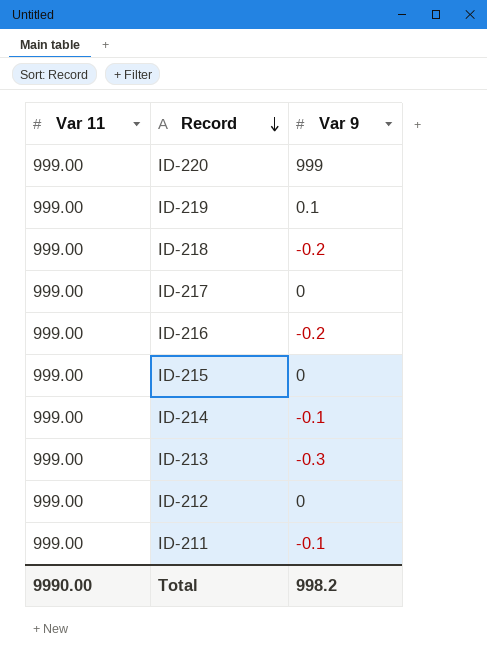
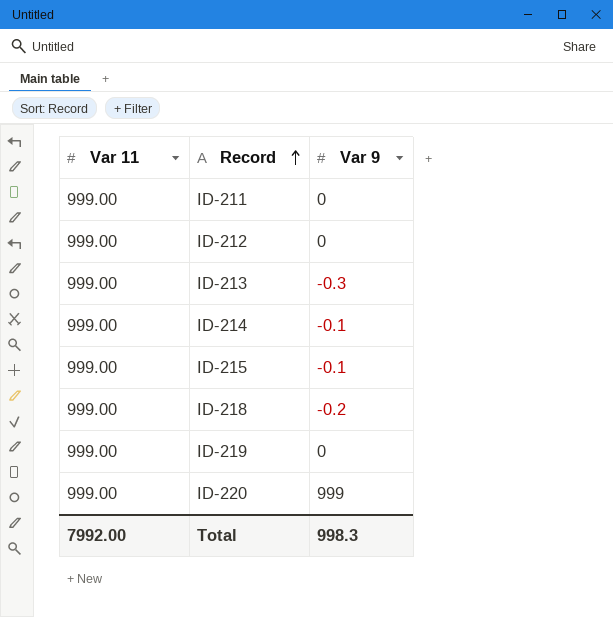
row order: Record descending -> Record ascending
row ID-217: 999.00 | 0 -> none
row ID-216: 999.00 | -0.2 -> none
ID-211 | Var 9: -0.1 -> 0
ID-215 | Var 9: 0 -> -0.1
ID-219 | Var 9: 0.1 -> 0
Total | Var 11: 9990.00 -> 7992.00
Total | Var 9: 998.2 -> 998.3

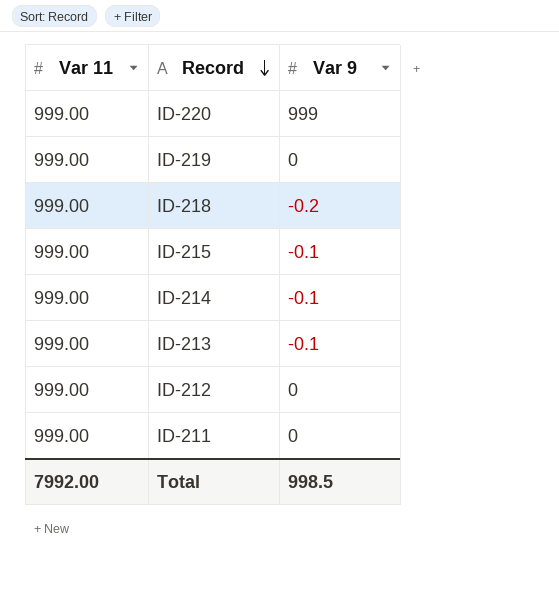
row order: Record ascending -> Record descending
ID-213 | Var 9: -0.3 -> -0.1
Total | Var 9: 998.3 -> 998.5

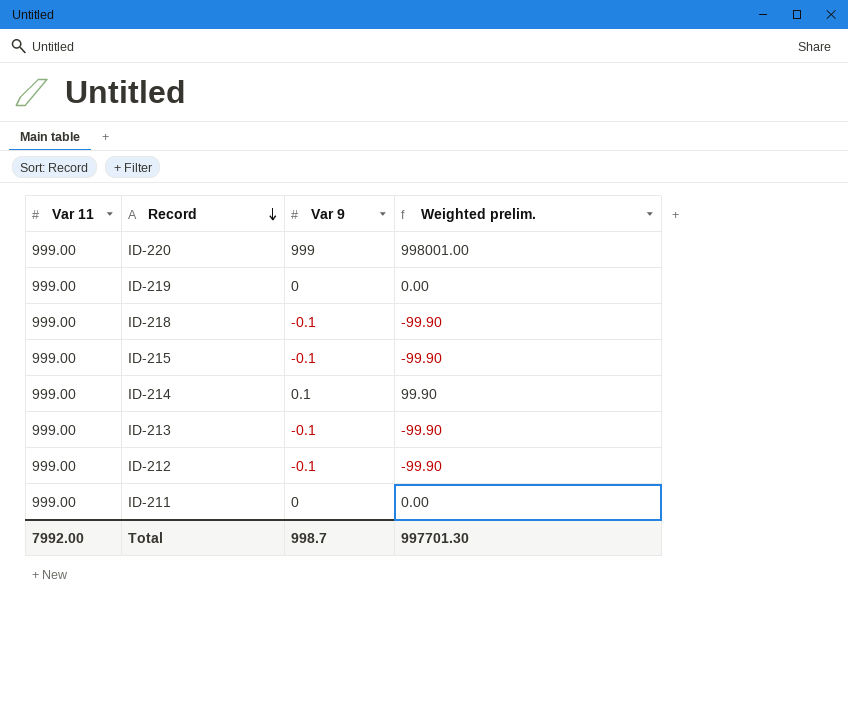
column Weighted prelim. | formula: none -> [Var 11] * [Var 9]
ID-218 | Var 9: -0.2 -> -0.1
ID-214 | Var 9: -0.1 -> 0.1
ID-212 | Var 9: 0 -> -0.1
Total | Var 9: 998.5 -> 998.7

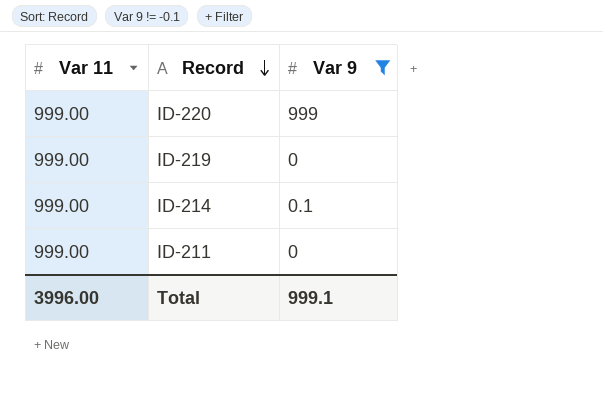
filter: none -> Var 9 != -0.1
column Weighted prelim. | formula: [Var 11] * [Var 9] -> none
Total | Var 11: 7992.00 -> 3996.00
Total | Var 9: 998.7 -> 999.1

